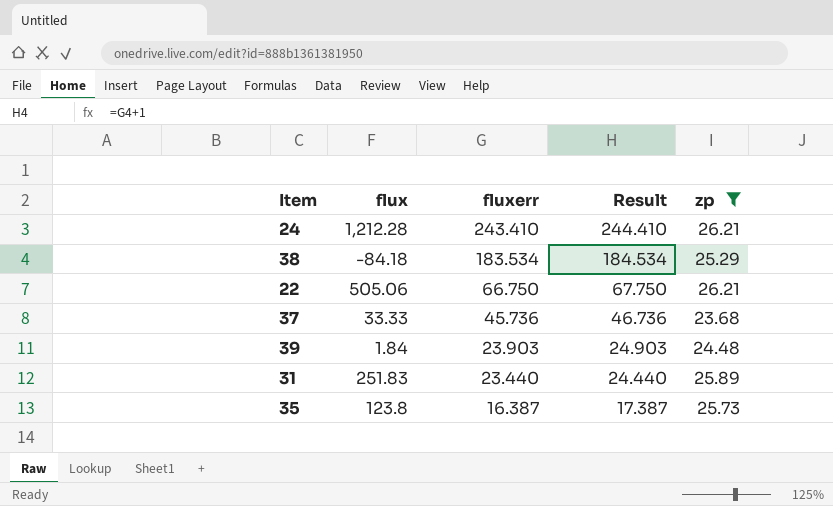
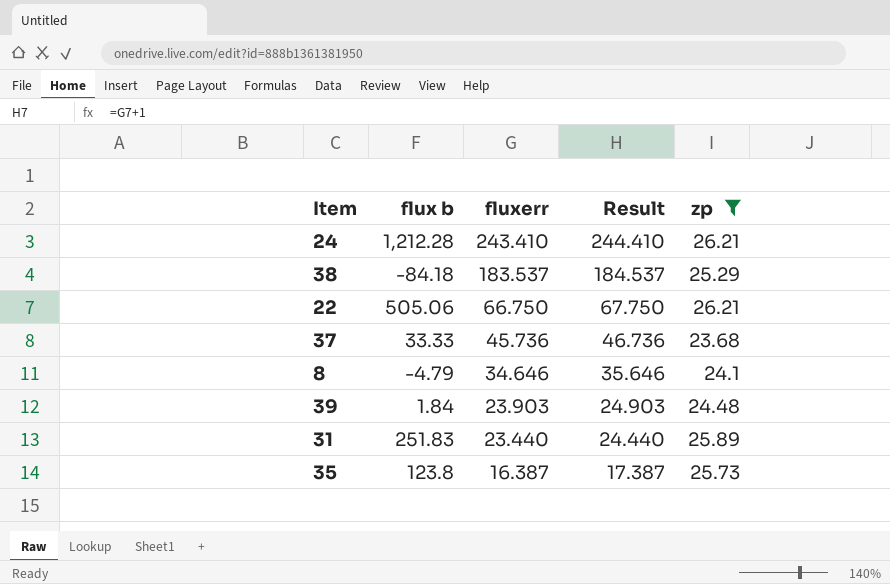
column name: flux -> flux b
38 | fluxerr: 183.534 -> 183.537
38 | Result: 184.534 -> 184.537
row 8: none -> -4.79 | 34.646 | 35.646 | 24.1

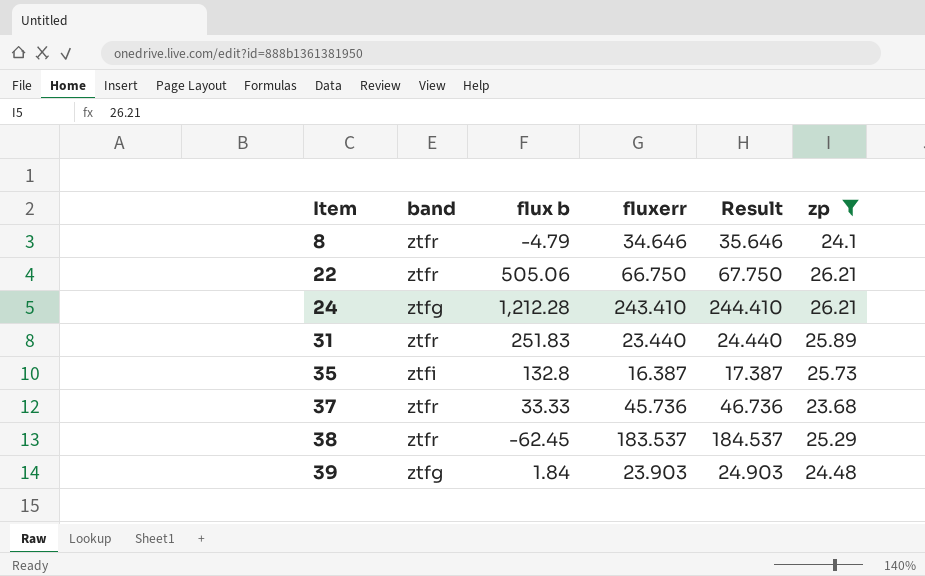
row order: fluxerr descending -> Item ascending
column band | position: none -> 2
35 | flux b: 123.8 -> 132.8
38 | flux b: -84.18 -> -62.45

